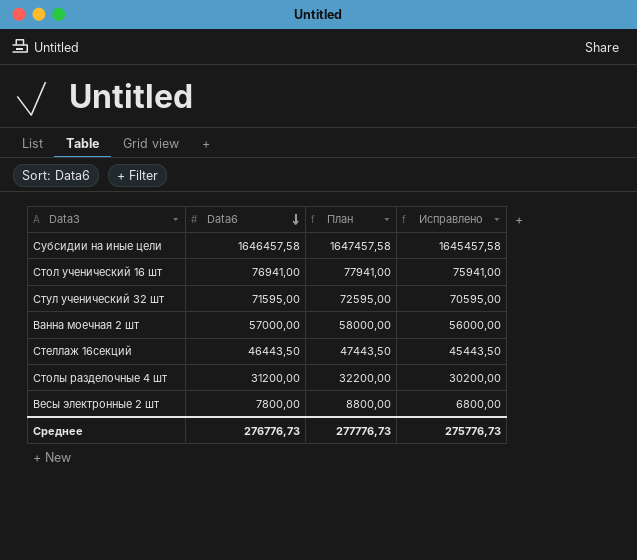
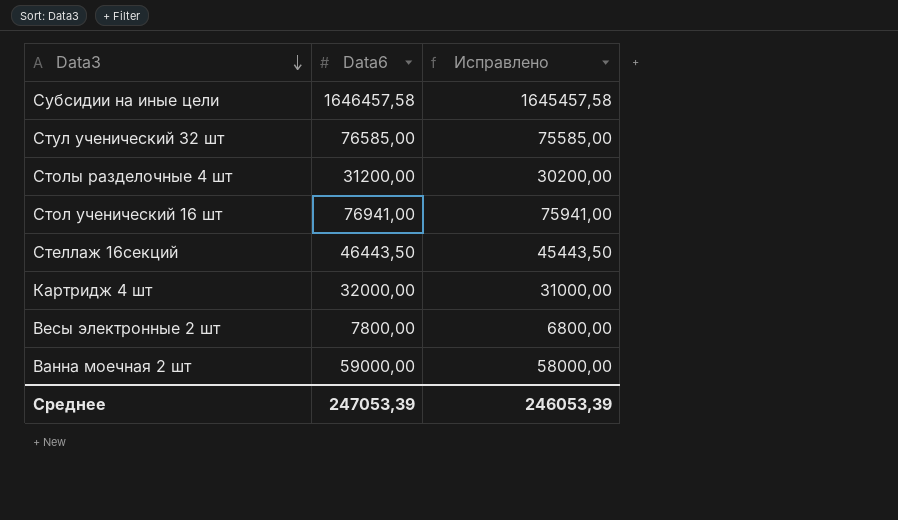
row order: Data6 descending -> Data3 descending
column План | formula: [Data6] + 1000 -> none
Стул ученический 32 шт | Data6: 71595,00 -> 76585,00
Стул ученический 32 шт | Исправлено: 70595,00 -> 75585,00
row Картридж 4 шт: none -> 32000,00 | 31000,00
Ванна моечная 2 шт | Data6: 57000,00 -> 59000,00
Ванна моечная 2 шт | Исправлено: 56000,00 -> 58000,00
Среднее | Data6: 276776,73 -> 247053,39
Среднее | Исправлено: 275776,73 -> 246053,39

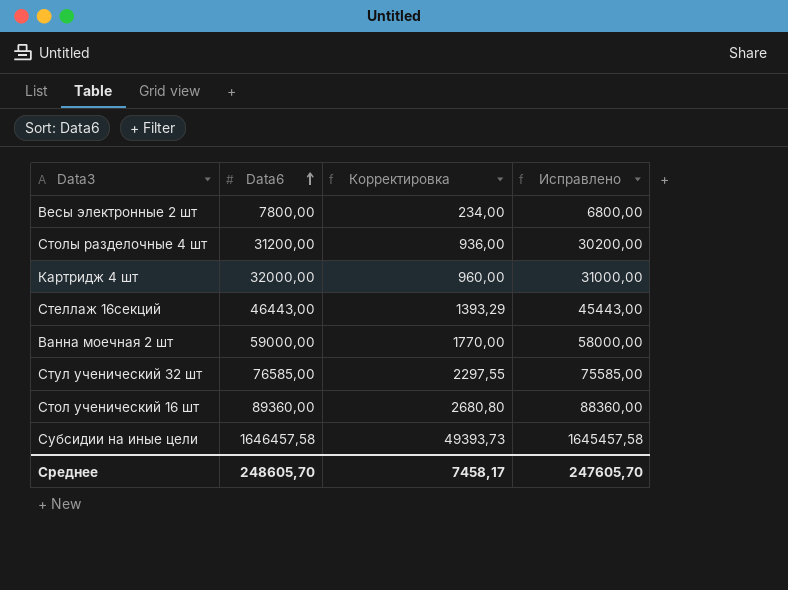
row order: Data3 descending -> Data6 ascending
column Корректировка | formula: none -> [Data6] * 0,03
Стеллаж 16секций | Data6: 46443,50 -> 46443,00
Стеллаж 16секций | Исправлено: 45443,50 -> 45443,00
Стол ученический 16 шт | Data6: 76941,00 -> 89360,00
Стол ученический 16 шт | Исправлено: 75941,00 -> 88360,00
Среднее | Data6: 247053,39 -> 248605,70
Среднее | Исправлено: 246053,39 -> 247605,70

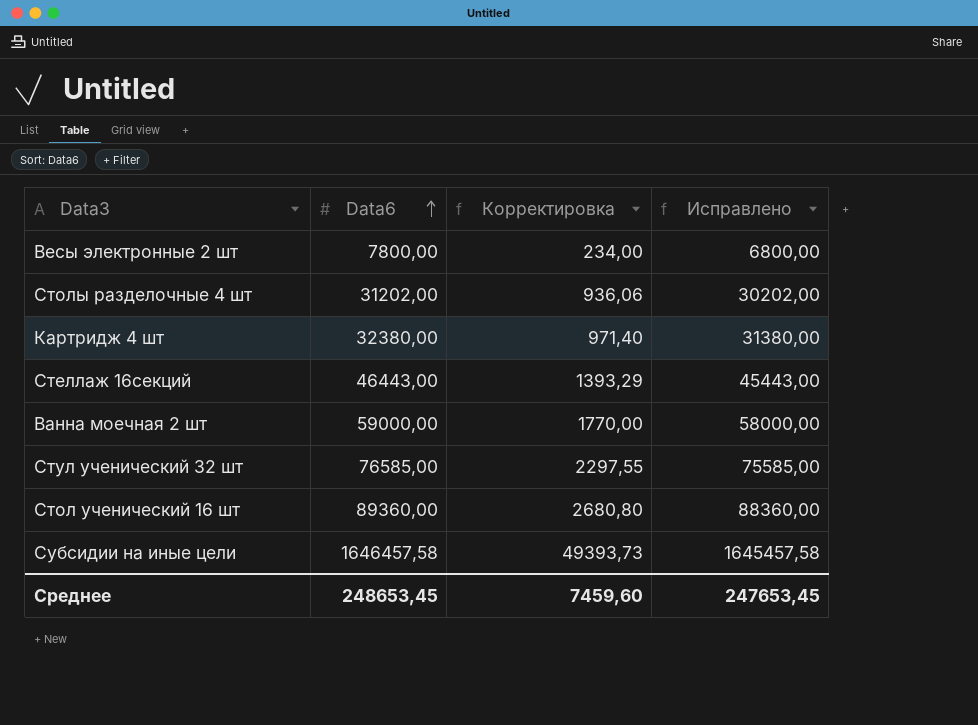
Столы разделочные 4 шт | Data6: 31200,00 -> 31202,00
Столы разделочные 4 шт | Корректировка: 936,00 -> 936,06
Столы разделочные 4 шт | Исправлено: 30200,00 -> 30202,00
Картридж 4 шт | Data6: 32000,00 -> 32380,00
Картридж 4 шт | Корректировка: 960,00 -> 971,40
Картридж 4 шт | Исправлено: 31000,00 -> 31380,00
Среднее | Data6: 248605,70 -> 248653,45
Среднее | Корректировка: 7458,17 -> 7459,60
Среднее | Исправлено: 247605,70 -> 247653,45

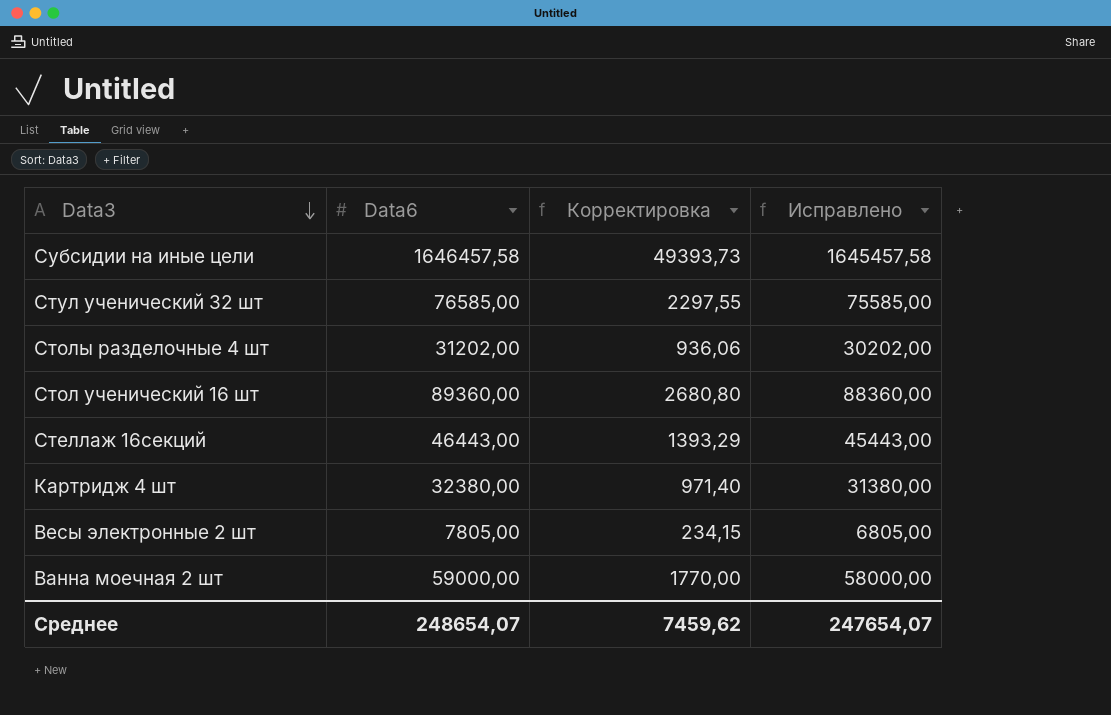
row order: Data6 ascending -> Data3 descending
Весы электронные 2 шт | Data6: 7800,00 -> 7805,00
Весы электронные 2 шт | Корректировка: 234,00 -> 234,15
Весы электронные 2 шт | Исправлено: 6800,00 -> 6805,00
Среднее | Data6: 248653,45 -> 248654,07
Среднее | Корректировка: 7459,60 -> 7459,62
Среднее | Исправлено: 247653,45 -> 247654,07

